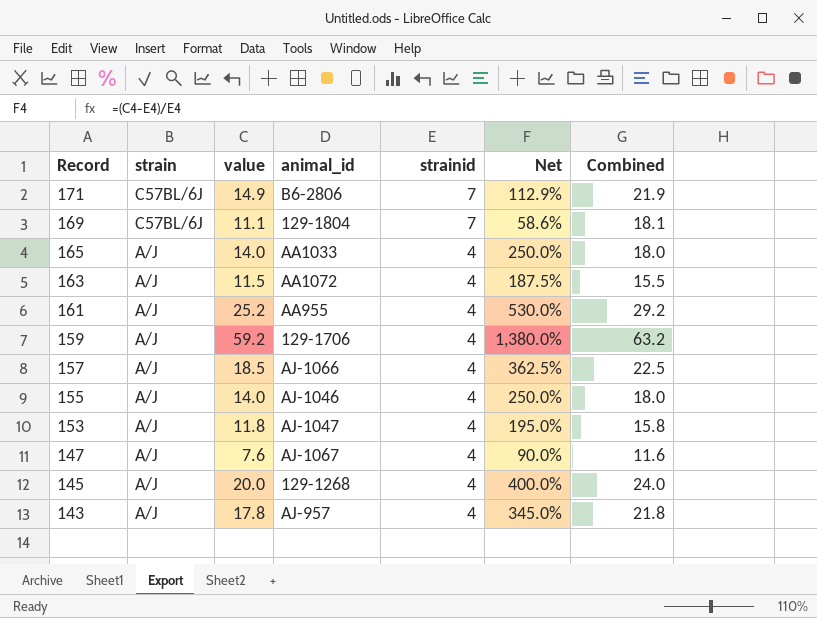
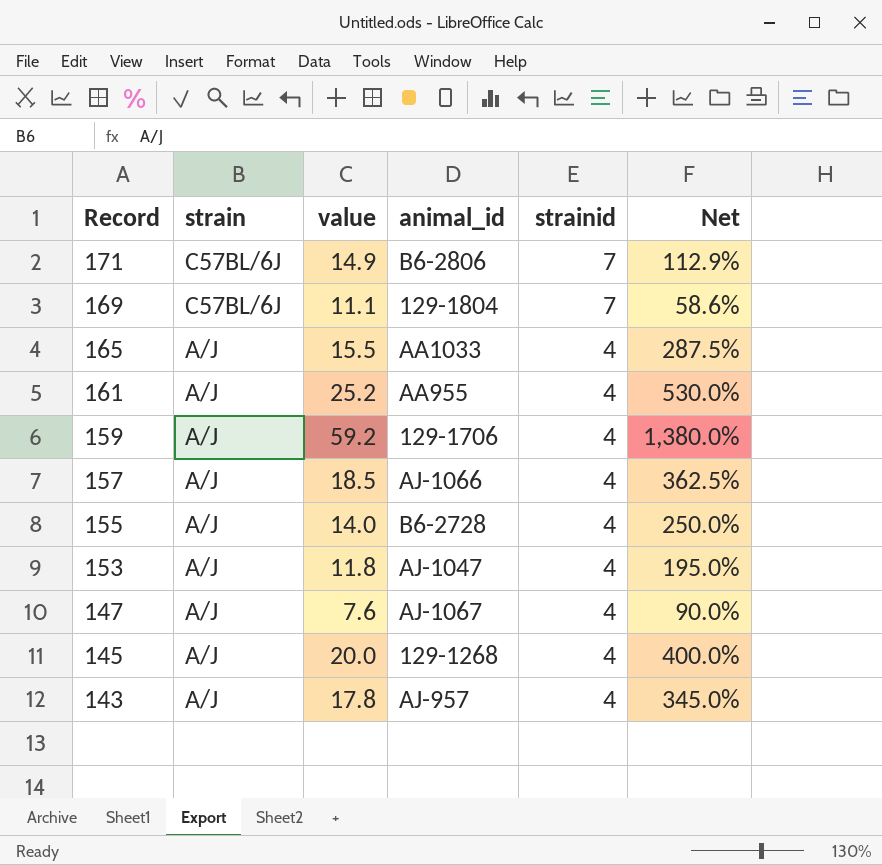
column Combined | formula: [value] + [strainid] -> none
row 163: A/J | 11.5 | AA1072 | 4 | 187.5% | 15.5 -> none
165 | value: 14.0 -> 15.5
165 | Net: 250.0% -> 287.5%
155 | animal_id: AJ-1046 -> B6-2728

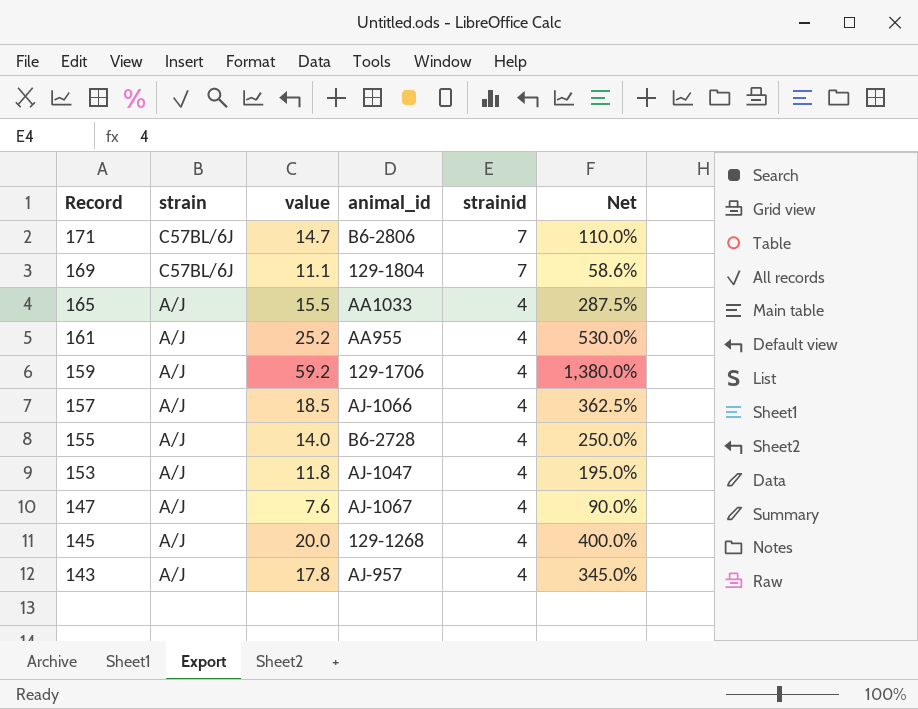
171 | value: 14.9 -> 14.7
171 | Net: 112.9% -> 110.0%

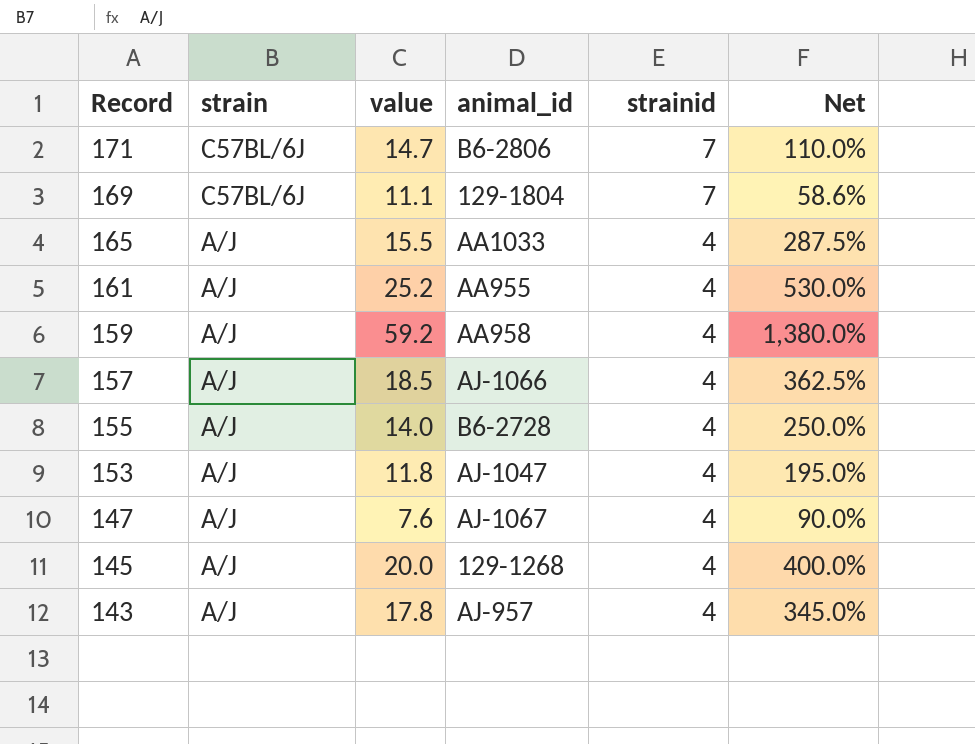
159 | animal_id: 129-1706 -> AA958

